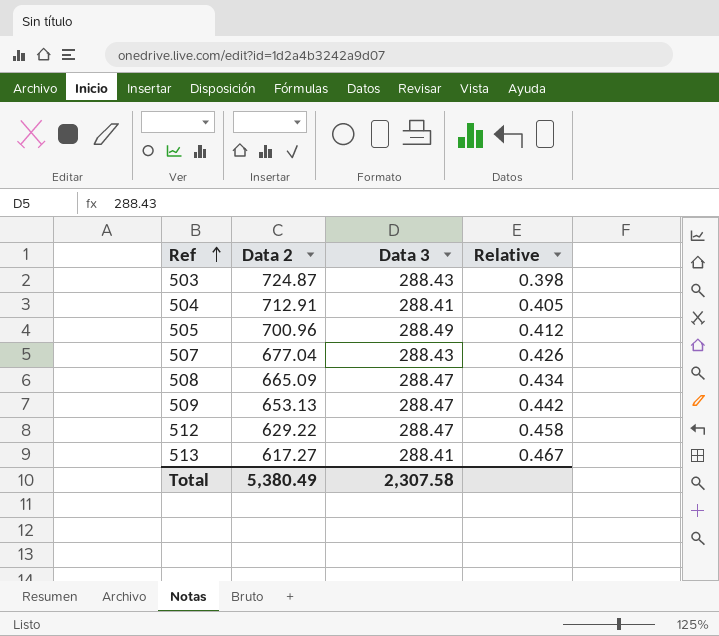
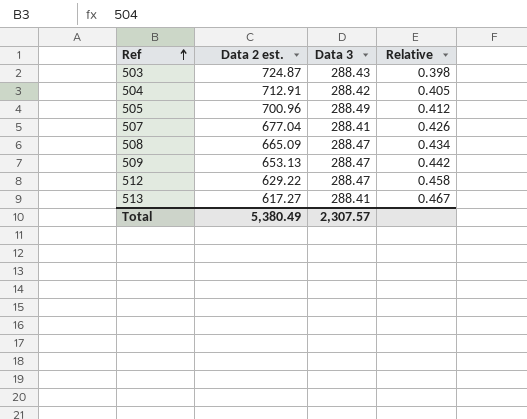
column name: Data 2 -> Data 2 est.
504 | Data 3: 288.41 -> 288.42
507 | Data 3: 288.43 -> 288.41
Total | Data 3: 2,307.58 -> 2,307.57

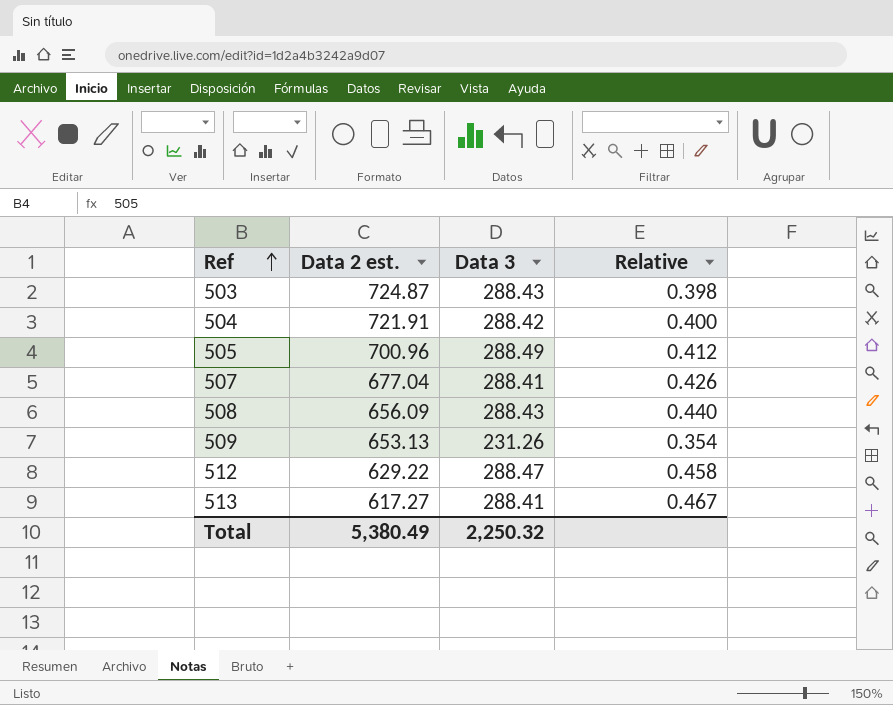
504 | Data 2 est.: 712.91 -> 721.91
504 | Relative: 0.405 -> 0.400
508 | Data 2 est.: 665.09 -> 656.09
508 | Data 3: 288.47 -> 288.43
508 | Relative: 0.434 -> 0.440
509 | Data 3: 288.47 -> 231.26
509 | Relative: 0.442 -> 0.354
Total | Data 3: 2,307.57 -> 2,250.32

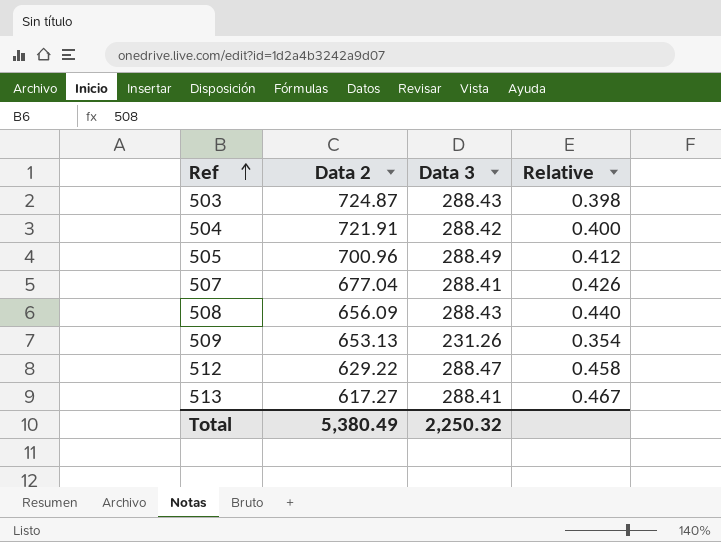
column name: Data 2 est. -> Data 2

